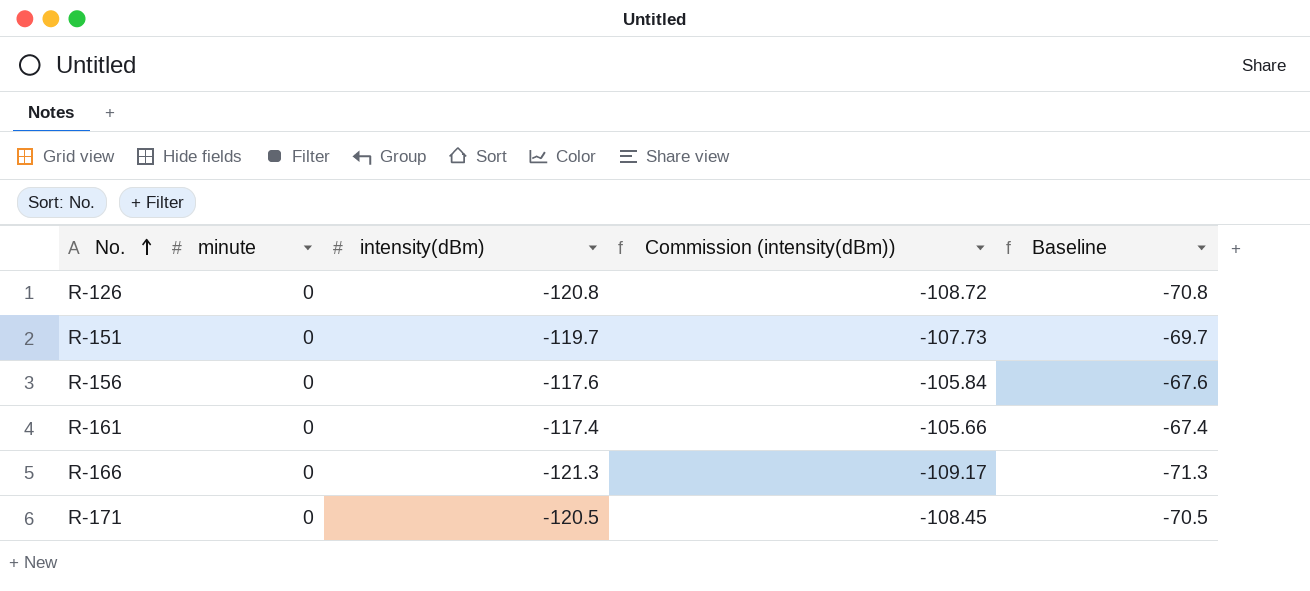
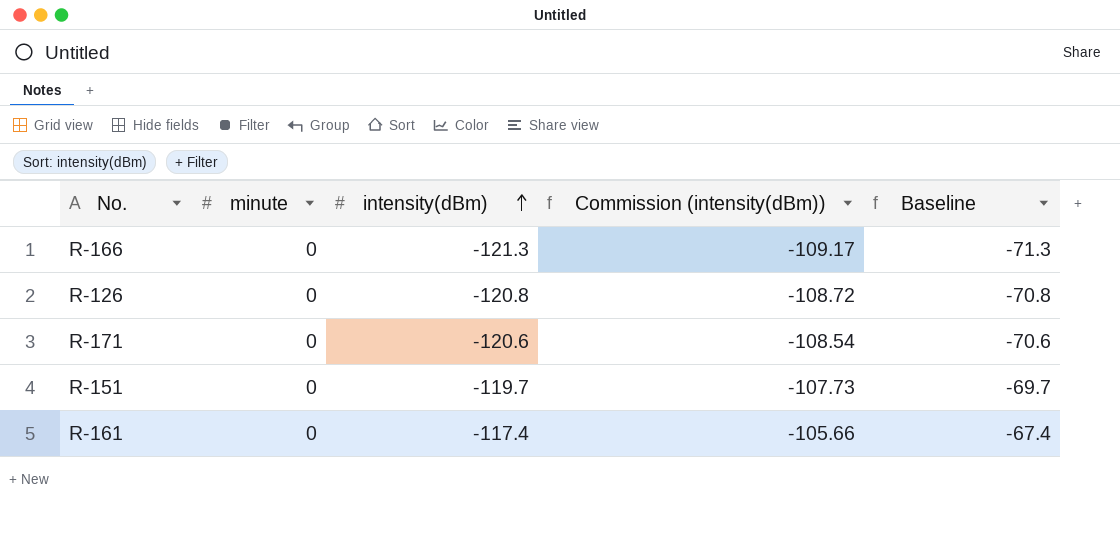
row order: No. ascending -> intensity(dBm) ascending
row R-156: 0 | -117.6 | -105.84 | -67.6 -> none
R-171 | intensity(dBm): -120.5 -> -120.6
R-171 | Commission (intensity(dBm)): -108.45 -> -108.54
R-171 | Baseline: -70.5 -> -70.6

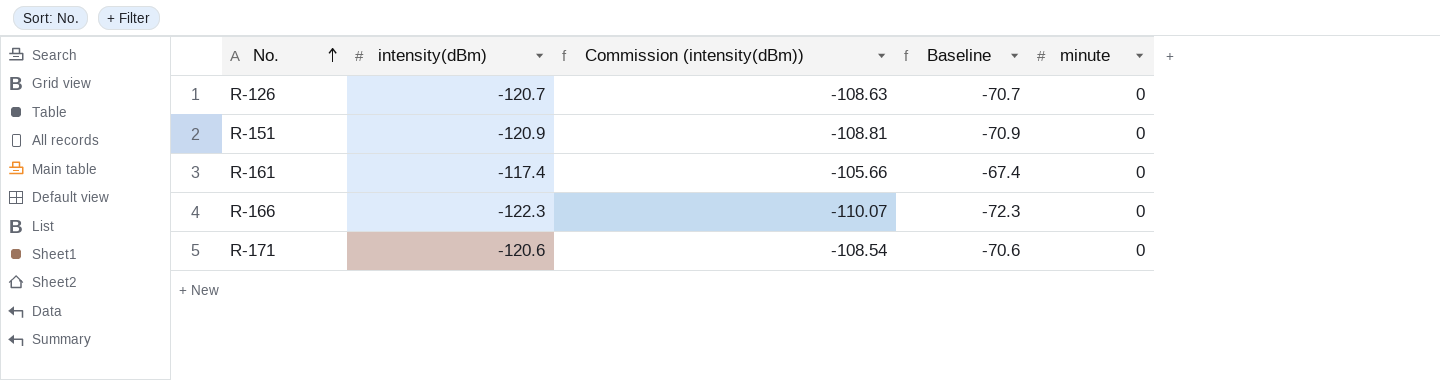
row order: intensity(dBm) ascending -> No. ascending
column minute | position: 2 -> 5
R-126 | intensity(dBm): -120.8 -> -120.7
R-126 | Commission (intensity(dBm)): -108.72 -> -108.63
R-126 | Baseline: -70.8 -> -70.7
R-151 | intensity(dBm): -119.7 -> -120.9
R-151 | Commission (intensity(dBm)): -107.73 -> -108.81
R-151 | Baseline: -69.7 -> -70.9
R-166 | intensity(dBm): -121.3 -> -122.3
R-166 | Commission (intensity(dBm)): -109.17 -> -110.07
R-166 | Baseline: -71.3 -> -72.3

